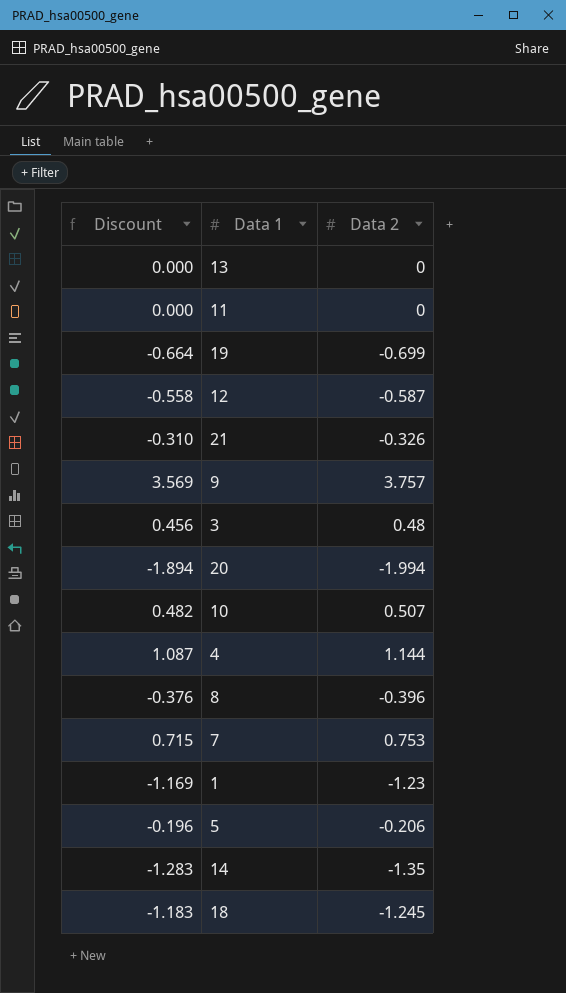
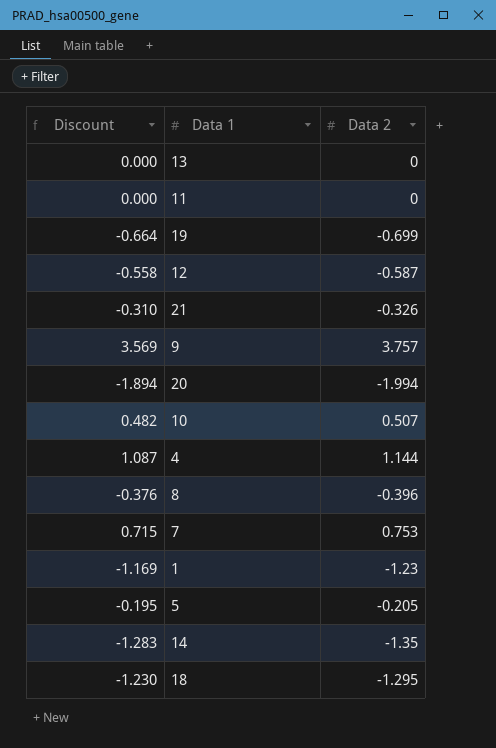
row 3: 0.456 | 0.48 -> none
5 | Discount: -0.196 -> -0.195
5 | Data 2: -0.206 -> -0.205
18 | Discount: -1.183 -> -1.230
18 | Data 2: -1.245 -> -1.295

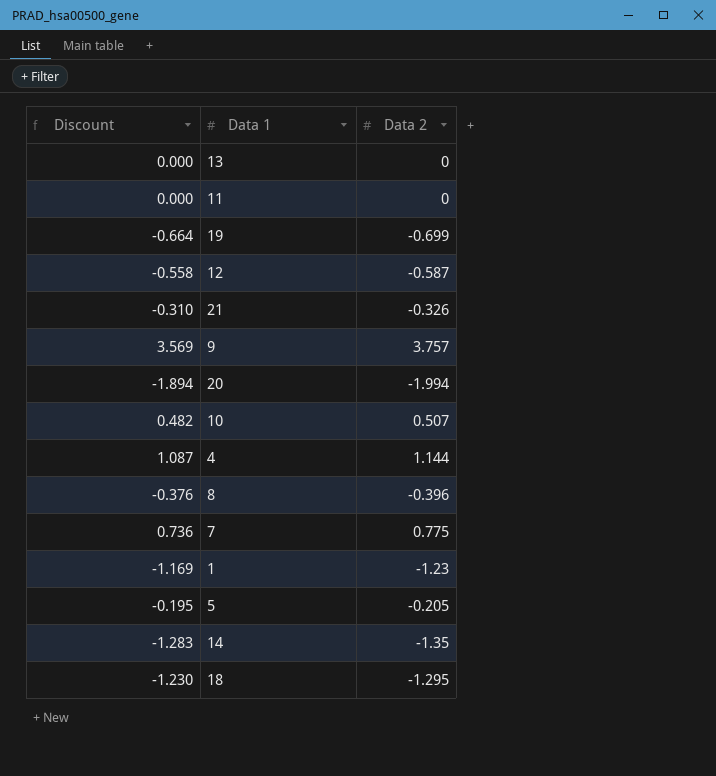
7 | Discount: 0.715 -> 0.736
7 | Data 2: 0.753 -> 0.775

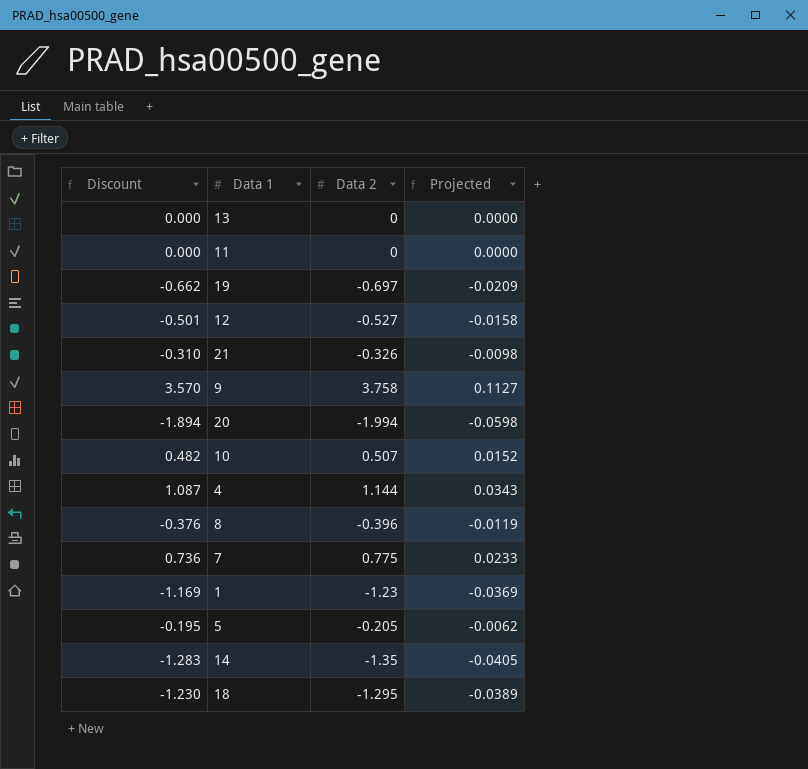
column Projected | formula: none -> [Data 2] * 0.03
19 | Discount: -0.664 -> -0.662
19 | Data 2: -0.699 -> -0.697
12 | Discount: -0.558 -> -0.501
12 | Data 2: -0.587 -> -0.527
9 | Discount: 3.569 -> 3.570
9 | Data 2: 3.757 -> 3.758

